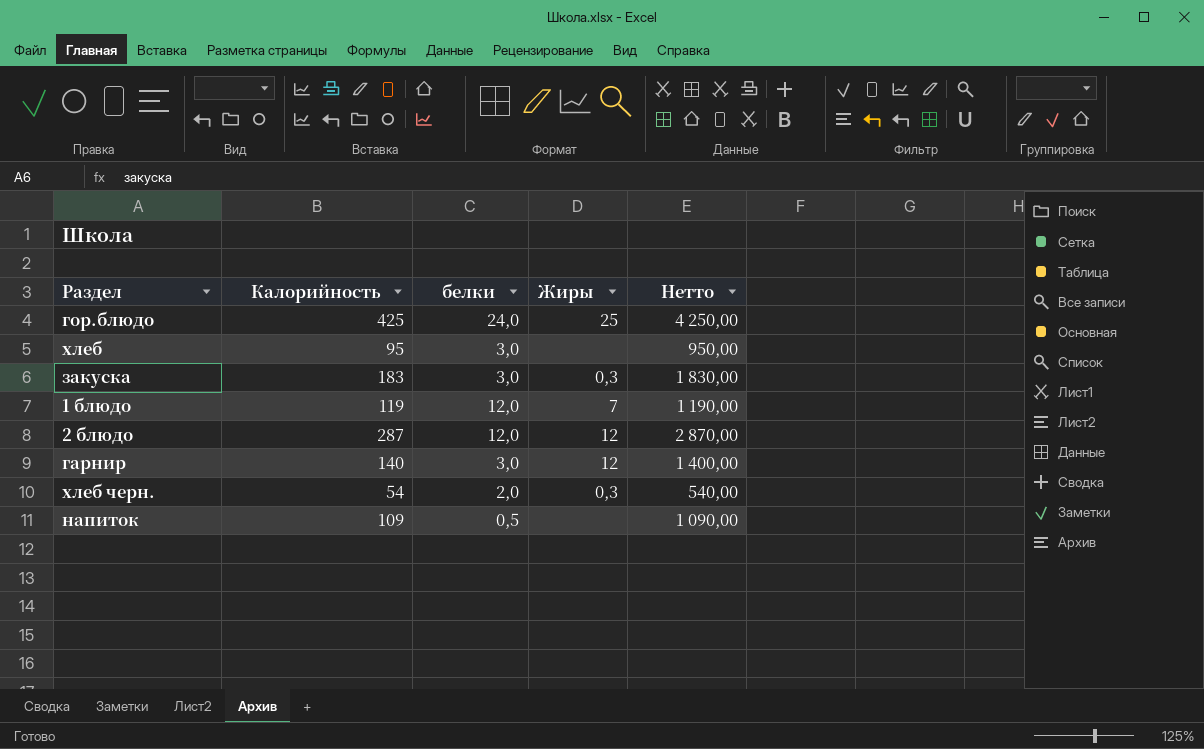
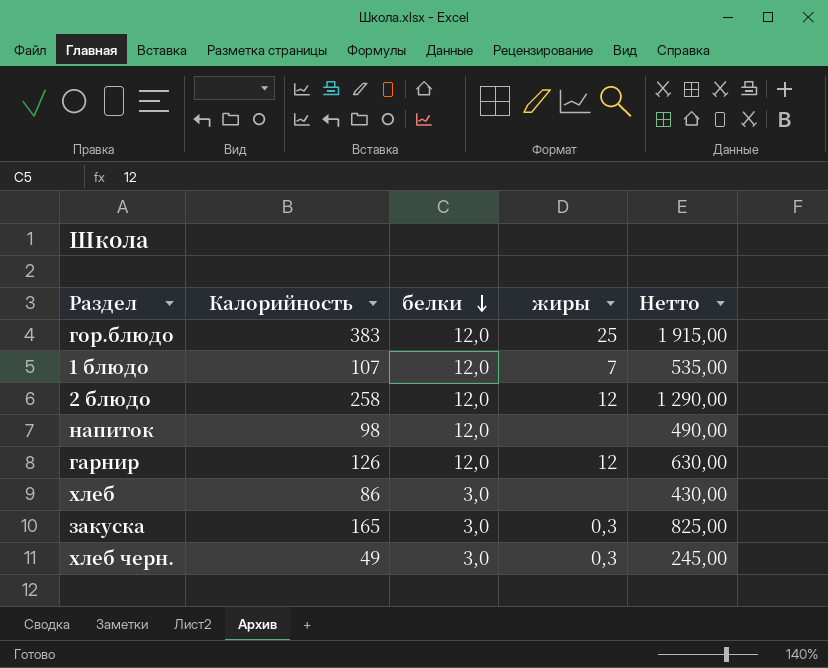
row order: none -> белки descending
column name: Жиры -> жиры
column Нетто | formula: [Калорийность] * 10 -> [Калорийность] * 5
гор.блюдо | Калорийность: 425 -> 383
гор.блюдо | белки: 24,0 -> 12,0
1 блюдо | Калорийность: 119 -> 107
2 блюдо | Калорийность: 287 -> 258
напиток | Калорийность: 109 -> 98
напиток | белки: 0,5 -> 12,0
гарнир | Калорийность: 140 -> 126
гарнир | белки: 3,0 -> 12,0
хлеб | Калорийность: 95 -> 86
закуска | Калорийность: 183 -> 165
хлеб черн. | Калорийность: 54 -> 49
хлеб черн. | белки: 2,0 -> 3,0

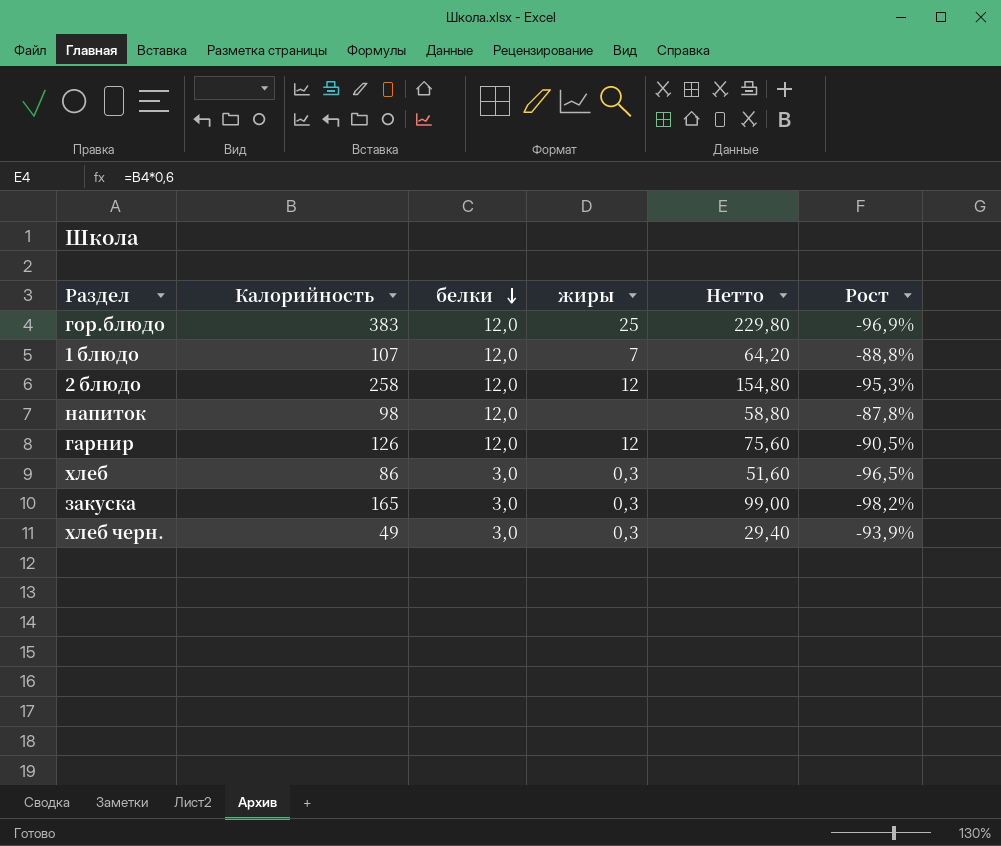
column Нетто | formula: [Калорийность] * 5 -> [Калорийность] * 0,6
column Рост | formula: none -> ([белки] - [Калорийность]) / [Калорийность]
хлеб | жиры: none -> 0,3

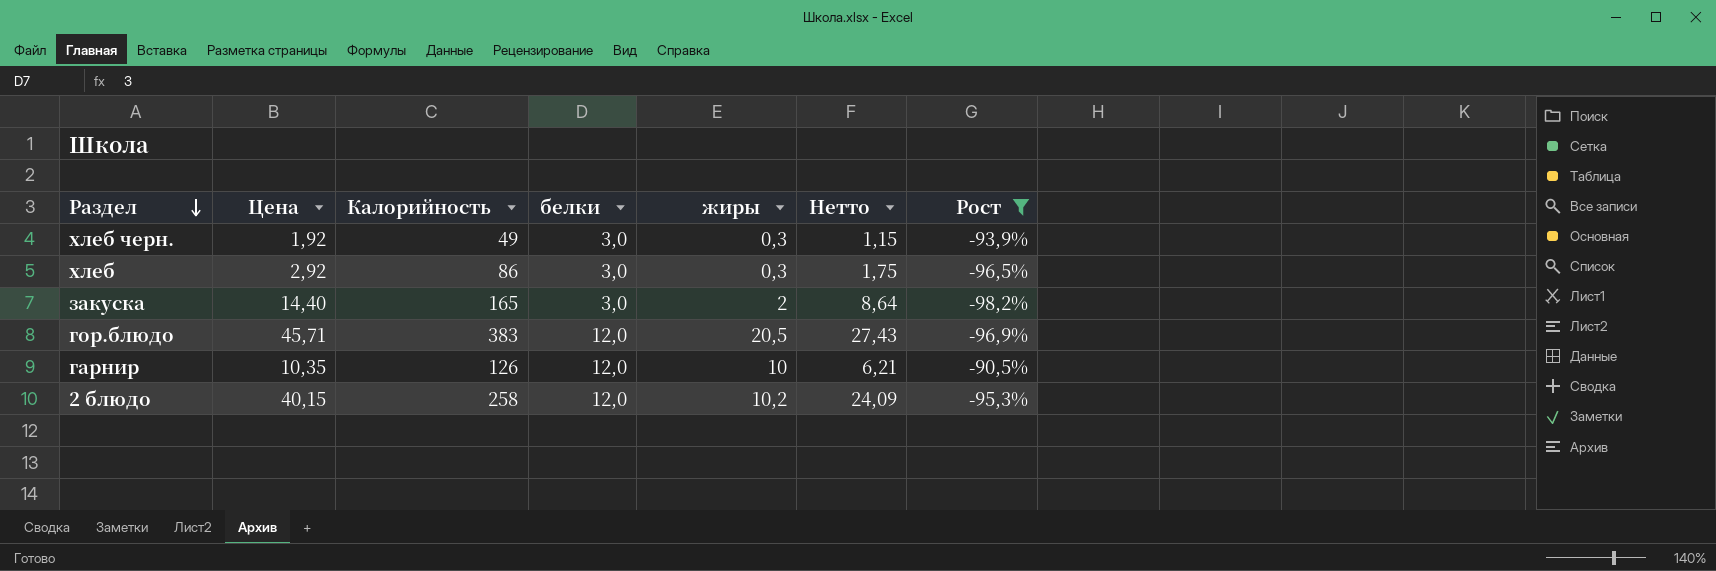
filter: none -> Рост <= -90,5%
row order: белки descending -> Раздел descending
column Цена | position: none -> 2
column Нетто | formula: [Калорийность] * 0,6 -> [Цена] * 0,6
закуска | жиры: 0,3 -> 2
гор.блюдо | жиры: 25 -> 20,5
гарнир | жиры: 12 -> 10
2 блюдо | жиры: 12 -> 10,2

